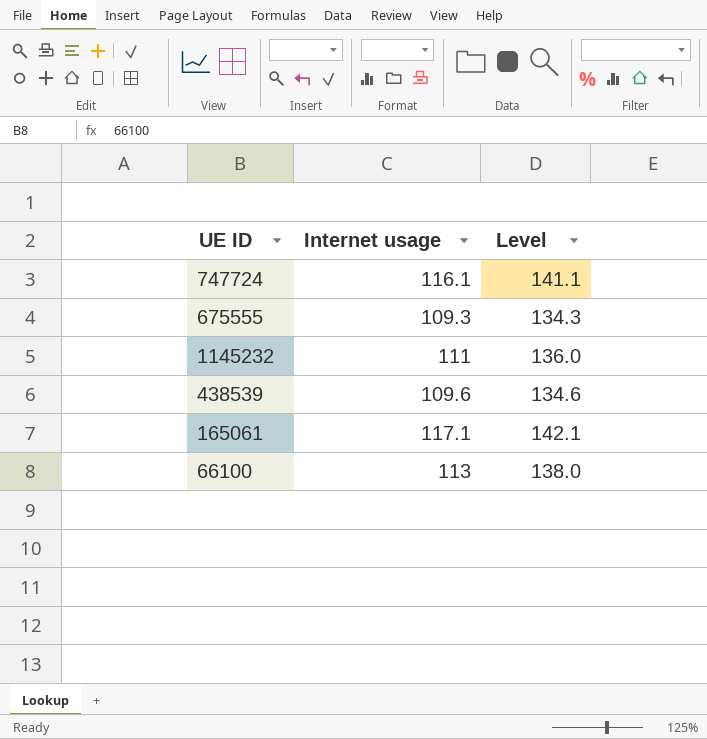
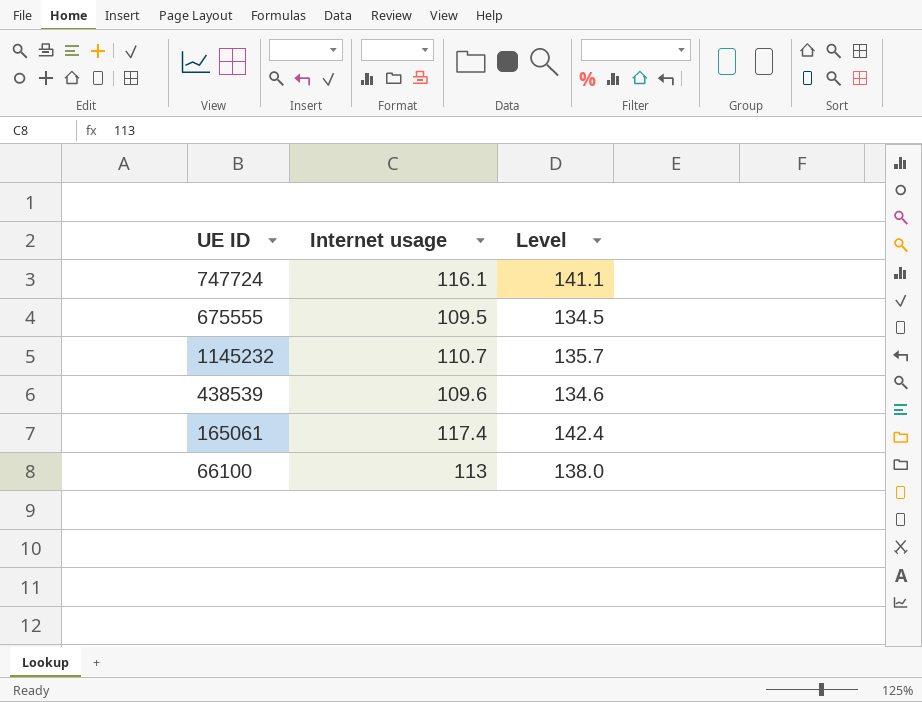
675555 | Internet usage: 109.3 -> 109.5
675555 | Level: 134.3 -> 134.5
1145232 | Internet usage: 111 -> 110.7
1145232 | Level: 136.0 -> 135.7
165061 | Internet usage: 117.1 -> 117.4
165061 | Level: 142.1 -> 142.4

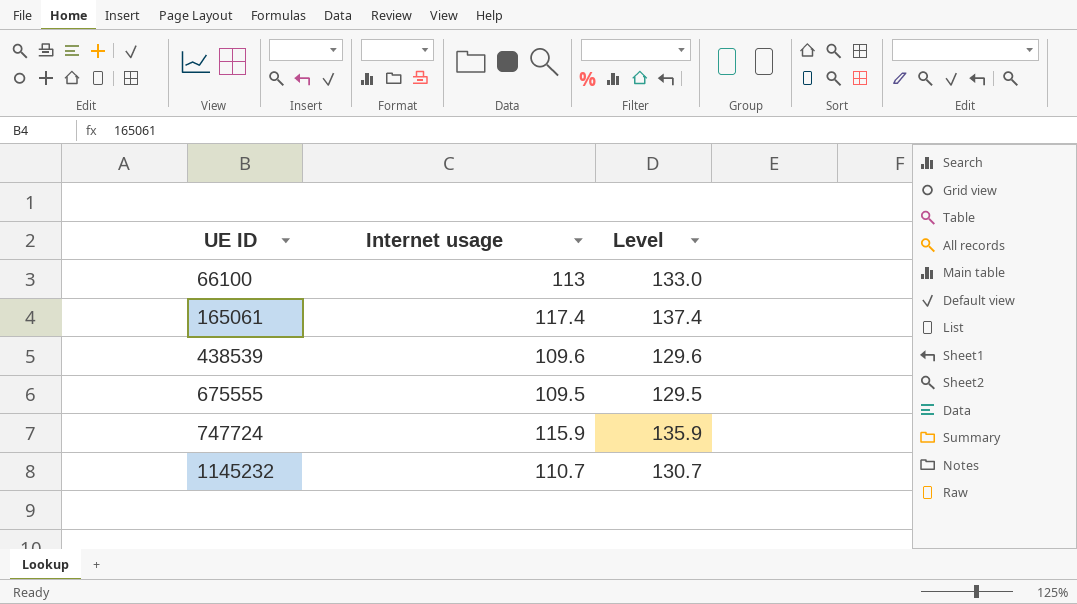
row order: none -> UE ID ascending
column Level | formula: [Internet usage] + 25 -> [Internet usage] + 20
747724 | Internet usage: 116.1 -> 115.9

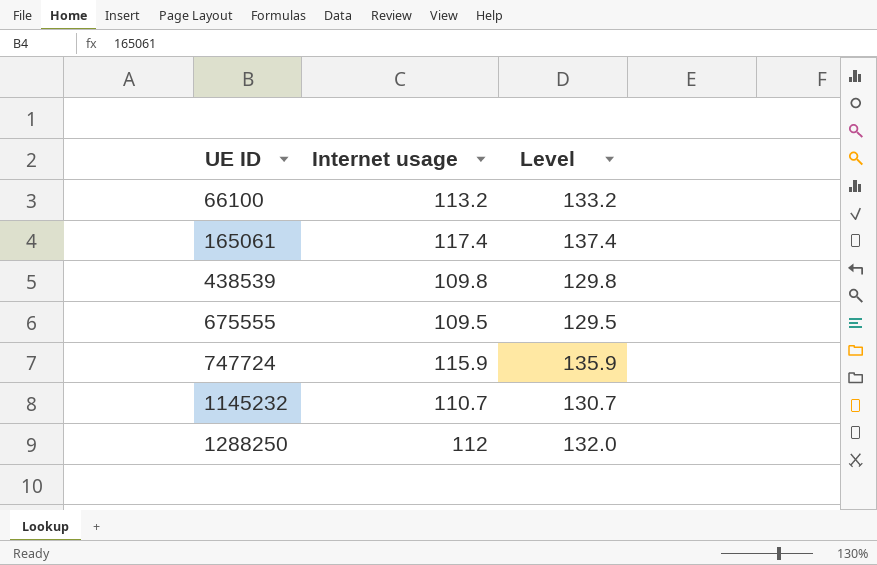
66100 | Internet usage: 113 -> 113.2
66100 | Level: 133.0 -> 133.2
438539 | Internet usage: 109.6 -> 109.8
438539 | Level: 129.6 -> 129.8
row 1288250: none -> 112 | 132.0

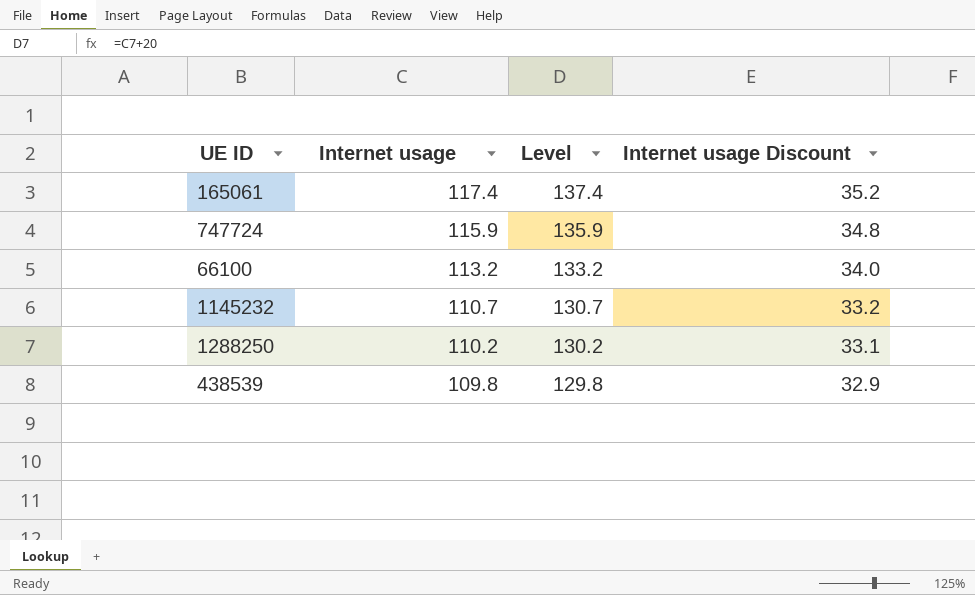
row order: UE ID ascending -> Internet usage descending
column Internet usage Discount | formula: none -> [Internet usage] * 0.3
row 675555: 109.5 | 129.5 -> none
1288250 | Internet usage: 112 -> 110.2
1288250 | Level: 132.0 -> 130.2

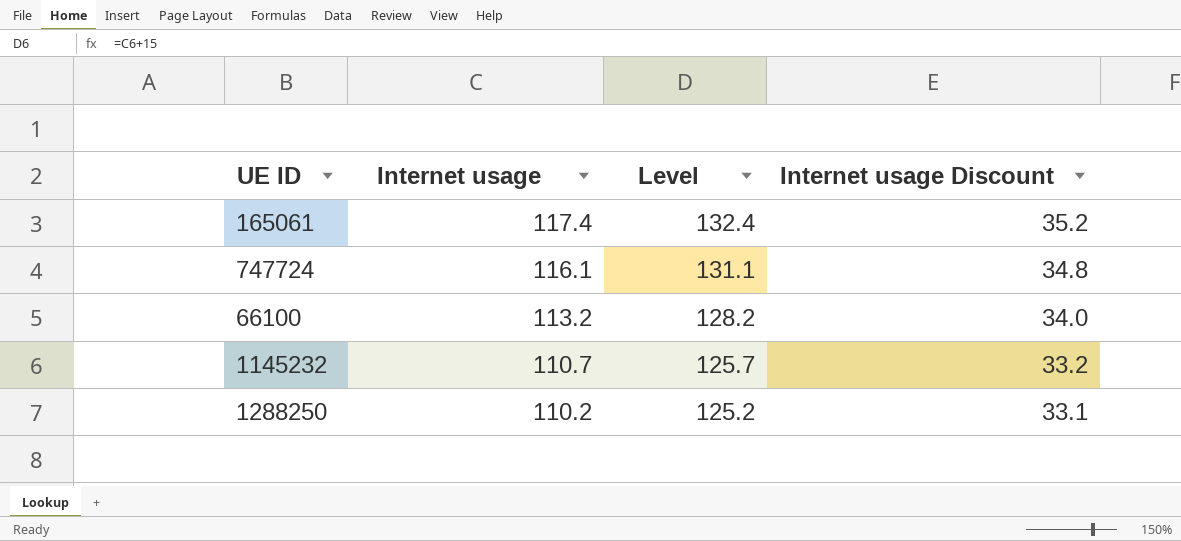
column Level | formula: [Internet usage] + 20 -> [Internet usage] + 15
row 438539: 109.8 | 129.8 | 32.9 -> none
747724 | Internet usage: 115.9 -> 116.1

